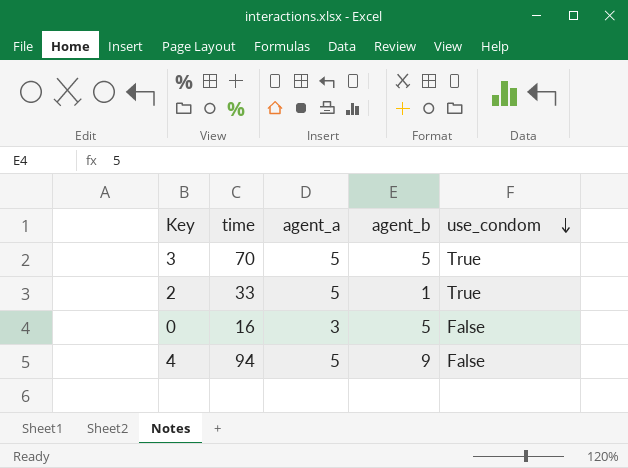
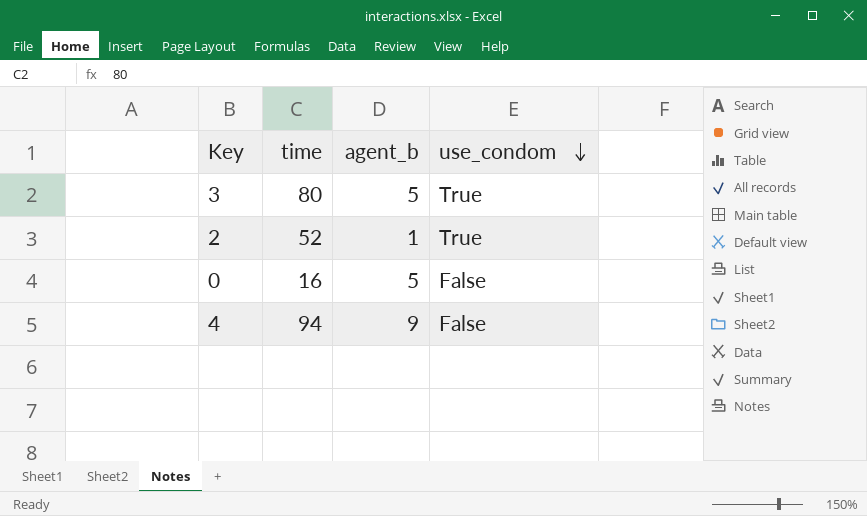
column agent_a | position: 3 -> none
3 | time: 70 -> 80
2 | time: 33 -> 52

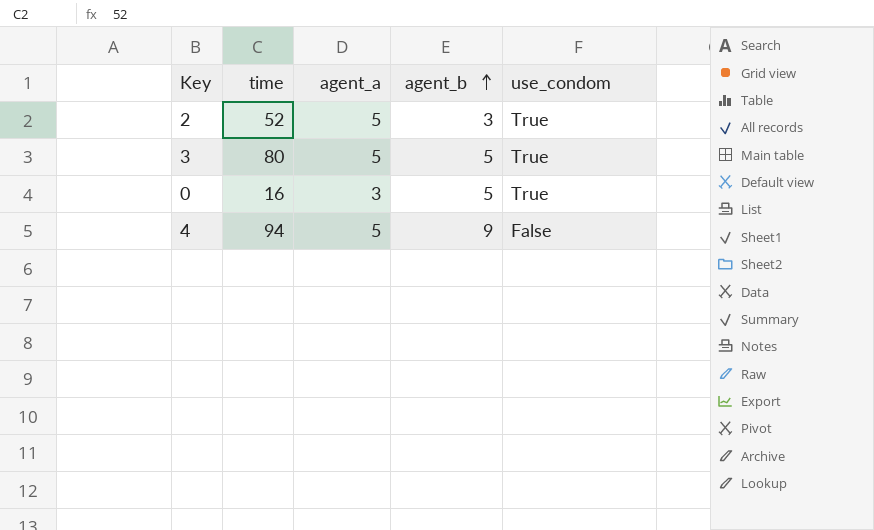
row order: use_condom descending -> agent_b ascending
column agent_a | position: none -> 3
2 | agent_b: 1 -> 3
0 | use_condom: False -> True

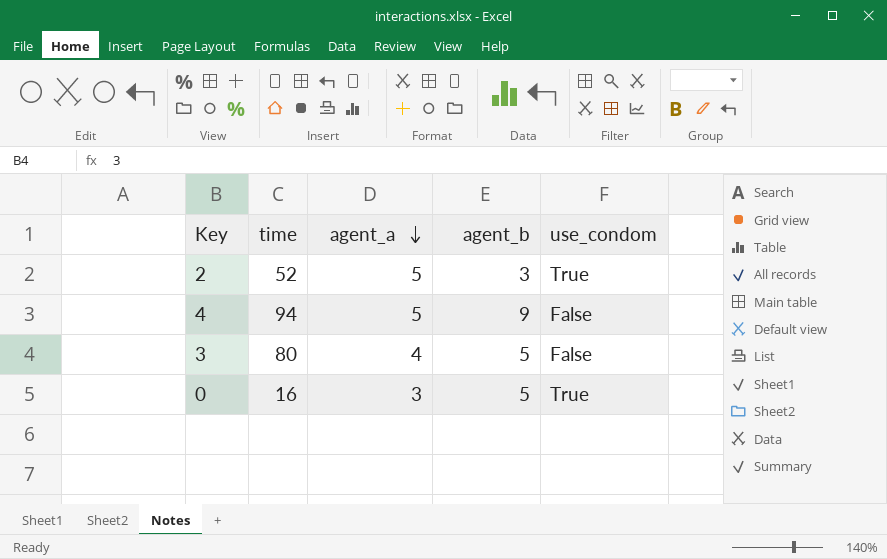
row order: agent_b ascending -> agent_a descending
3 | agent_a: 5 -> 4
3 | use_condom: True -> False

